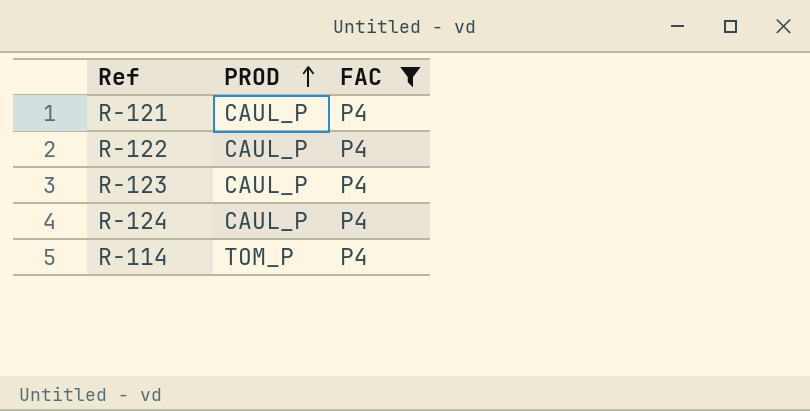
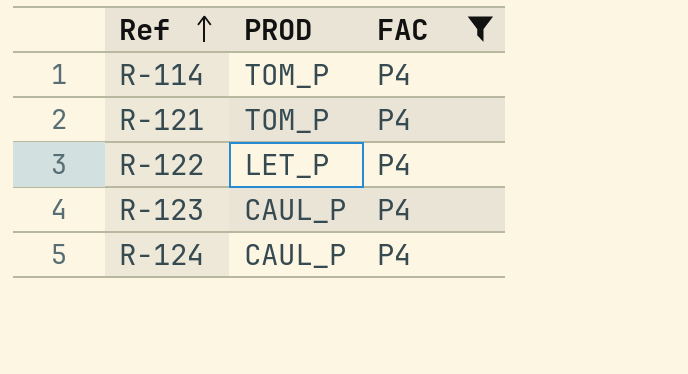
row order: PROD ascending -> Ref ascending
R-121 | PROD: CAUL_P -> TOM_P
R-122 | PROD: CAUL_P -> LET_P

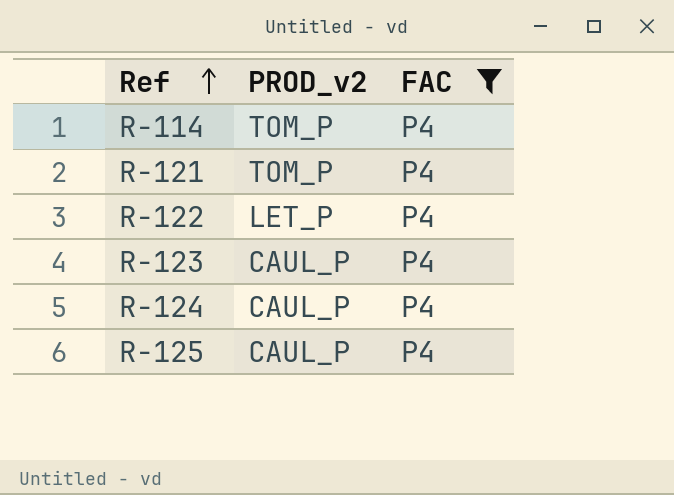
column name: PROD -> PROD_v2
row R-125: none -> CAUL_P | P4

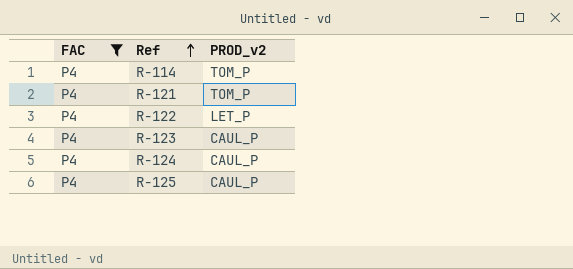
column FAC | position: 3 -> 1

